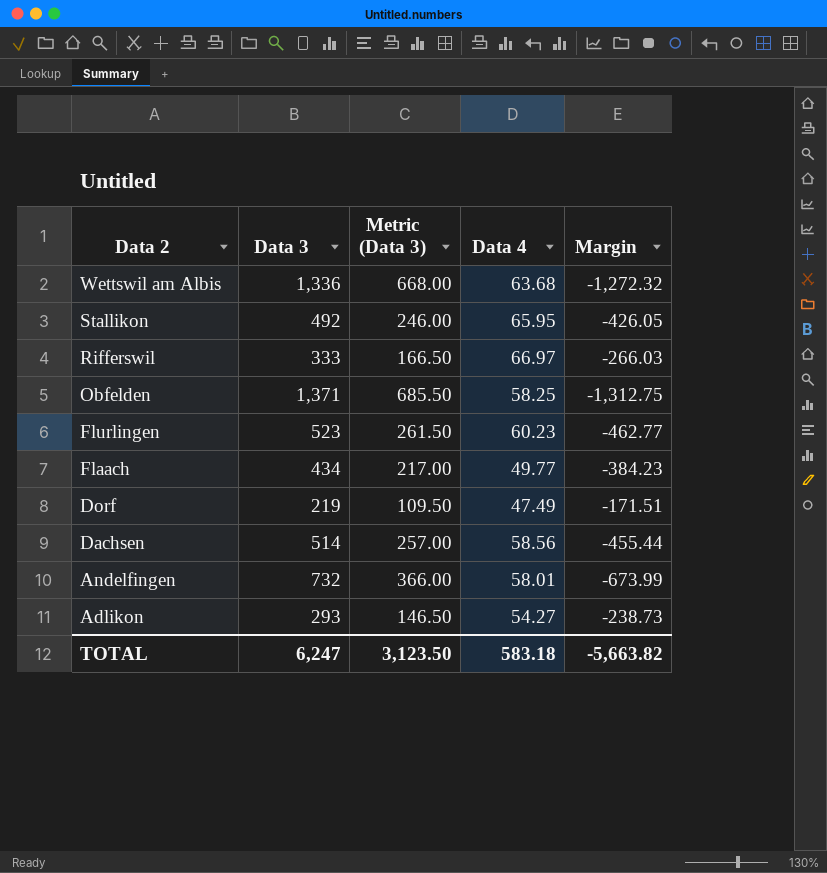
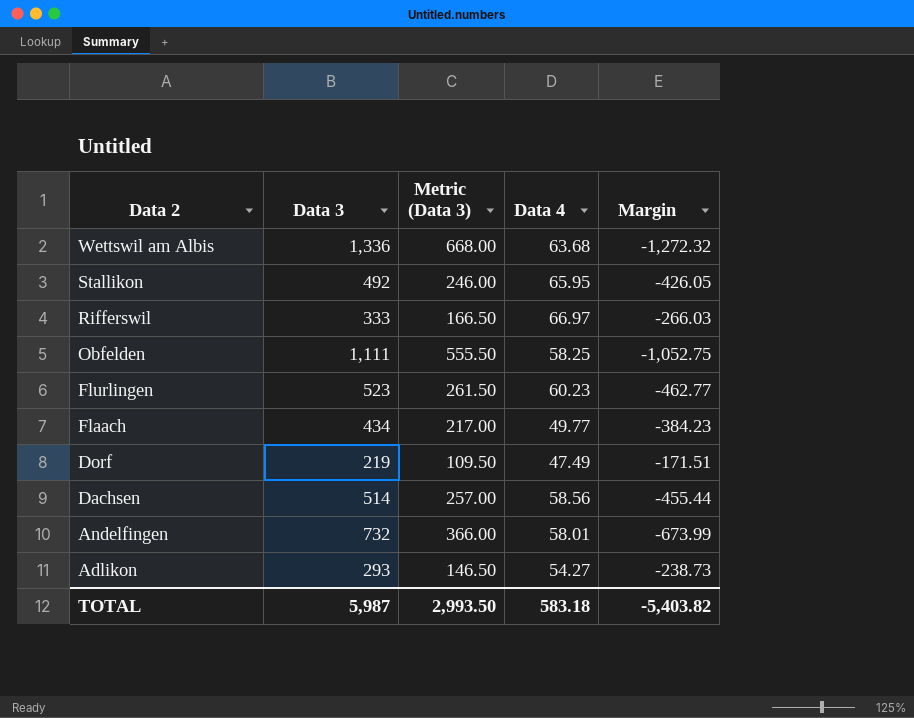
Obfelden | Data 3: 1,371 -> 1,111
Obfelden | Metric (Data 3): 685.50 -> 555.50
Obfelden | Margin: -1,312.75 -> -1,052.75
TOTAL | Data 3: 6,247 -> 5,987
TOTAL | Metric (Data 3): 3,123.50 -> 2,993.50
TOTAL | Margin: -5,663.82 -> -5,403.82

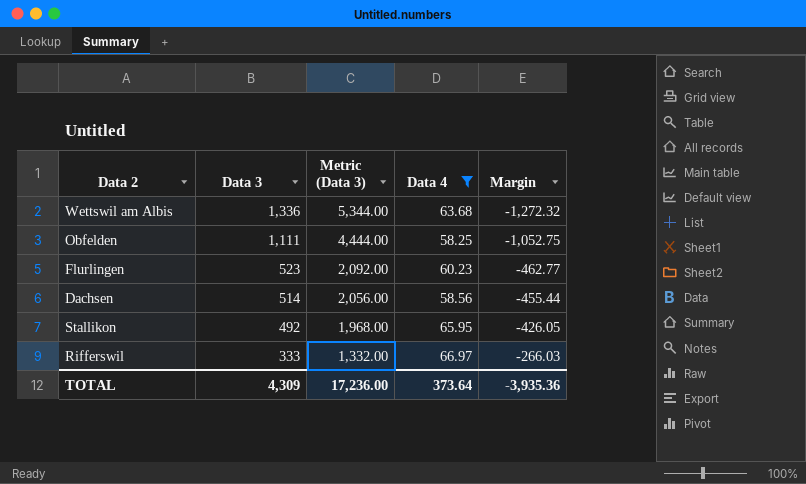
filter: none -> Data 4 >= 58.25
row order: Data 2 descending -> Data 3 descending
column Metric (Data 3) | formula: [Data 3] * 0.5 -> [Data 3] * 4
TOTAL | Data 3: 5,987 -> 4,309
TOTAL | Metric (Data 3): 2,993.50 -> 17,236.00
TOTAL | Data 4: 583.18 -> 373.64
TOTAL | Margin: -5,403.82 -> -3,935.36

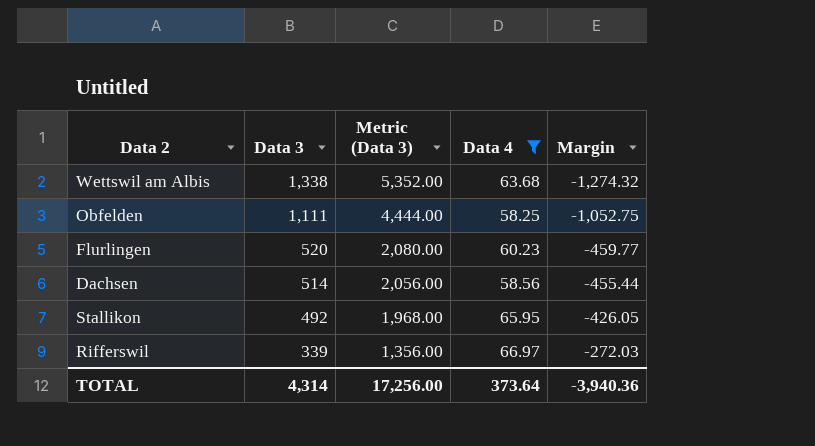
Wettswil am Albis | Data 3: 1,336 -> 1,338
Wettswil am Albis | Metric (Data 3): 5,344.00 -> 5,352.00
Wettswil am Albis | Margin: -1,272.32 -> -1,274.32
Flurlingen | Data 3: 523 -> 520
Flurlingen | Metric (Data 3): 2,092.00 -> 2,080.00
Flurlingen | Margin: -462.77 -> -459.77
Rifferswil | Data 3: 333 -> 339
Rifferswil | Metric (Data 3): 1,332.00 -> 1,356.00
Rifferswil | Margin: -266.03 -> -272.03
TOTAL | Data 3: 4,309 -> 4,314
TOTAL | Metric (Data 3): 17,236.00 -> 17,256.00
TOTAL | Margin: -3,935.36 -> -3,940.36

